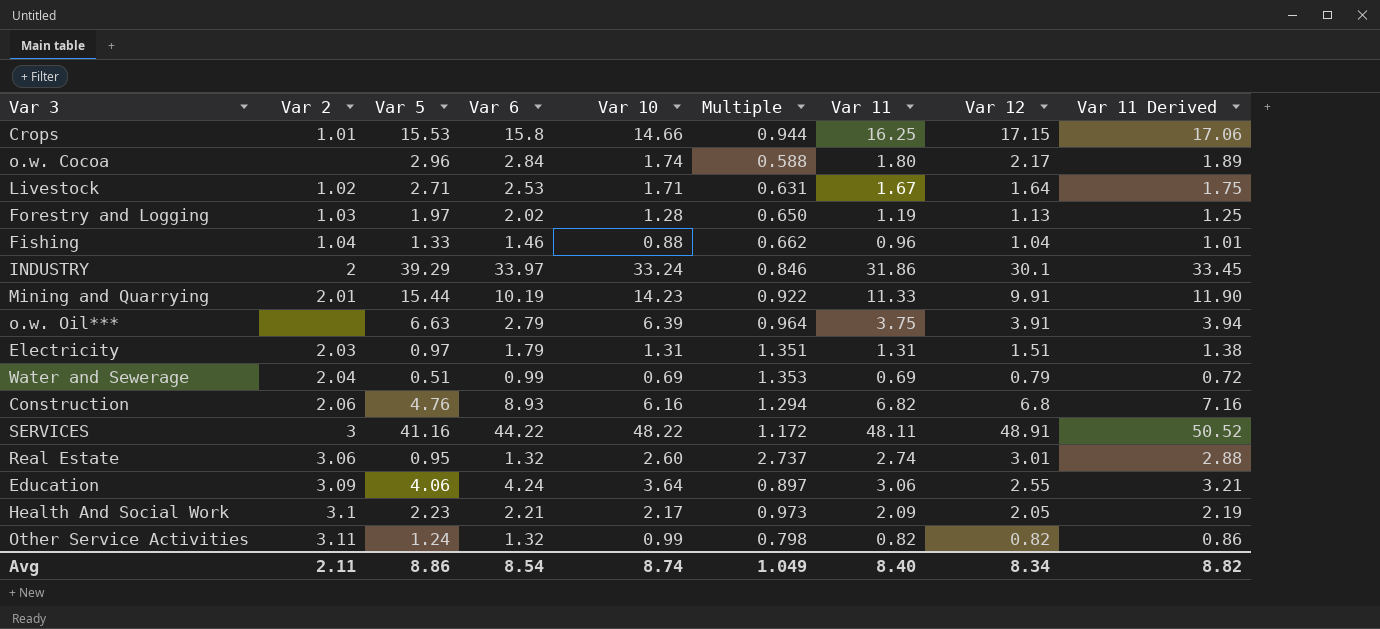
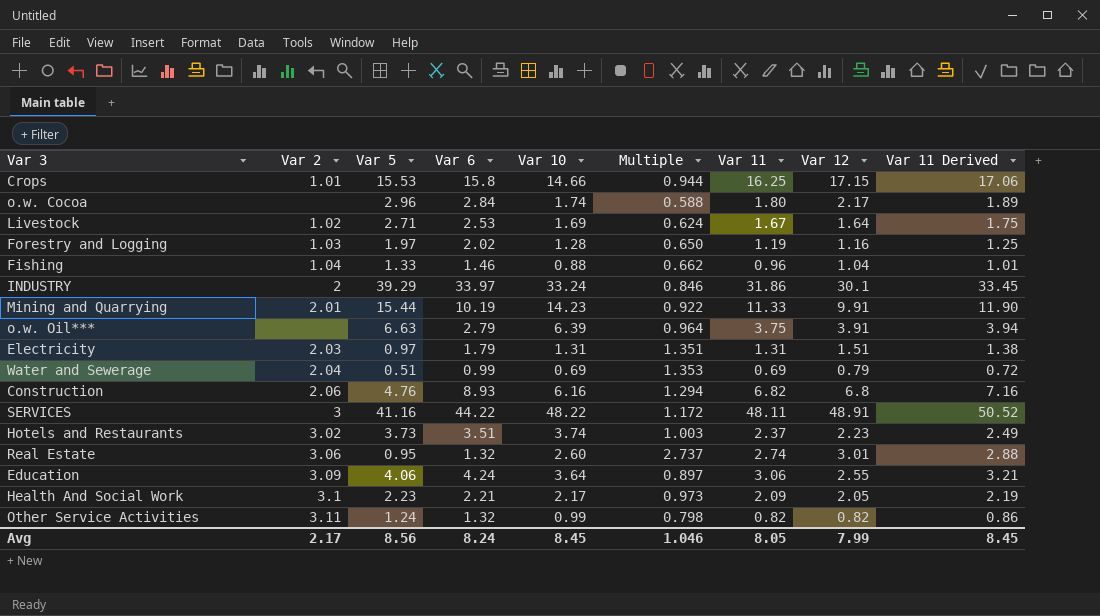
Livestock | Var 10: 1.71 -> 1.69
Livestock | Multiple: 0.631 -> 0.624
Forestry and Logging | Var 12: 1.13 -> 1.16
row Hotels and Restaurants: none -> 3.02 | 3.73 | 3.51 | 3.74 | 1.003 | 2.37 | 2.23 | 2.49
Avg | Var 2: 2.11 -> 2.17
Avg | Var 5: 8.86 -> 8.56
Avg | Var 6: 8.54 -> 8.24
Avg | Var 10: 8.74 -> 8.45
Avg | Multiple: 1.049 -> 1.046
Avg | Var 11: 8.40 -> 8.05
Avg | Var 12: 8.34 -> 7.99
Avg | Var 11 Derived: 8.82 -> 8.45

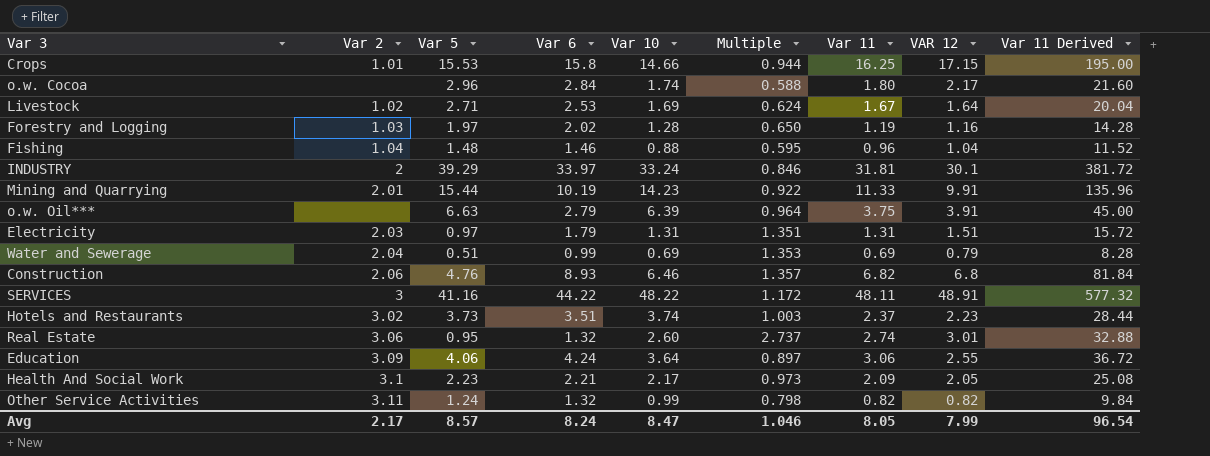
column name: Var 12 -> VAR 12
column Var 11 Derived | formula: [Var 11] * 1.05 -> [Var 11] * 12
Fishing | Var 5: 1.33 -> 1.48
Fishing | Multiple: 0.662 -> 0.595
INDUSTRY | Var 11: 31.86 -> 31.81
Construction | Var 10: 6.16 -> 6.46
Construction | Multiple: 1.294 -> 1.357
Avg | Var 5: 8.56 -> 8.57
Avg | Var 10: 8.45 -> 8.47
Avg | Var 11 Derived: 8.45 -> 96.54

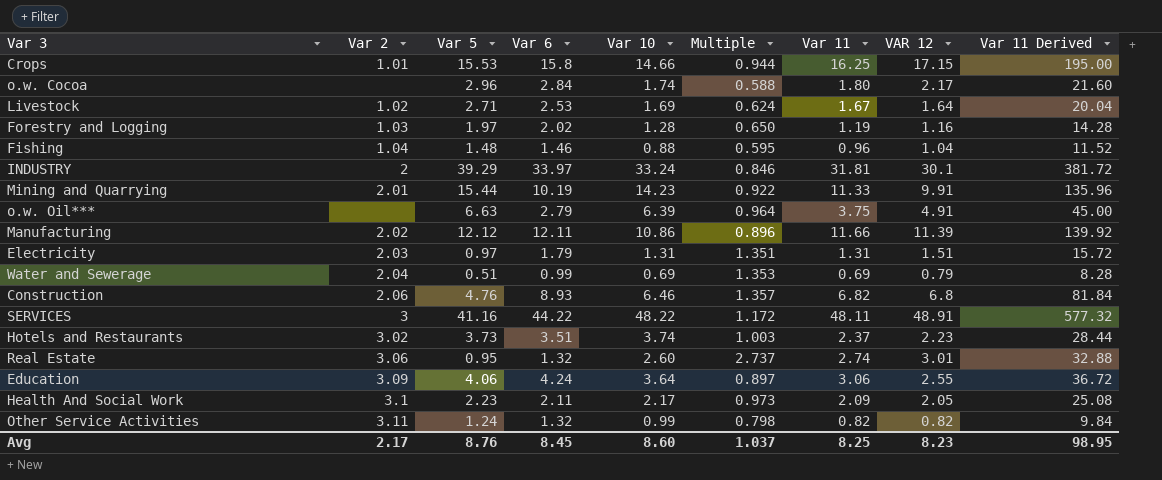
o.w. Oil*** | VAR 12: 3.91 -> 4.91
row Manufacturing: none -> 2.02 | 12.12 | 12.11 | 10.86 | 0.896 | 11.66 | 11.39 | 139.92
Health And Social Work | Var 6: 2.21 -> 2.11
Avg | Var 5: 8.57 -> 8.76
Avg | Var 6: 8.24 -> 8.45
Avg | Var 10: 8.47 -> 8.60
Avg | Multiple: 1.046 -> 1.037
Avg | Var 11: 8.05 -> 8.25
Avg | VAR 12: 7.99 -> 8.23
Avg | Var 11 Derived: 96.54 -> 98.95

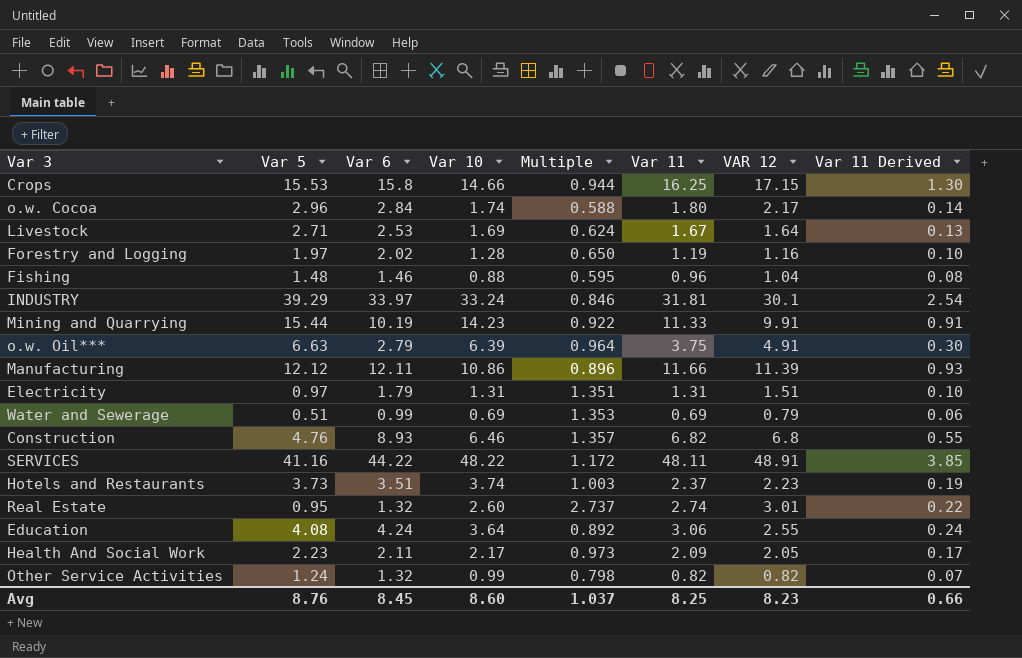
column Var 2 | position: 2 -> none
column Var 11 Derived | formula: [Var 11] * 12 -> [Var 11] * 0.08
Education | Var 5: 4.06 -> 4.08
Education | Multiple: 0.897 -> 0.892
Avg | Var 11 Derived: 98.95 -> 0.66

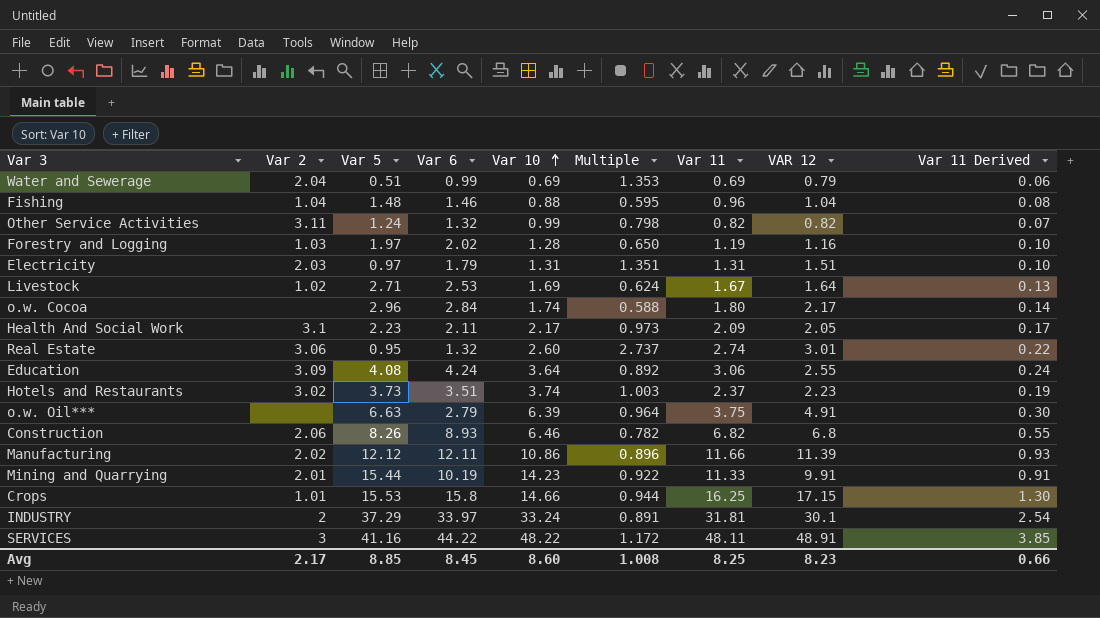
row order: none -> Var 10 ascending
column Var 2 | position: none -> 2
Construction | Var 5: 4.76 -> 8.26
Construction | Multiple: 1.357 -> 0.782
INDUSTRY | Var 5: 39.29 -> 37.29
INDUSTRY | Multiple: 0.846 -> 0.891
Avg | Var 5: 8.76 -> 8.85
Avg | Multiple: 1.037 -> 1.008

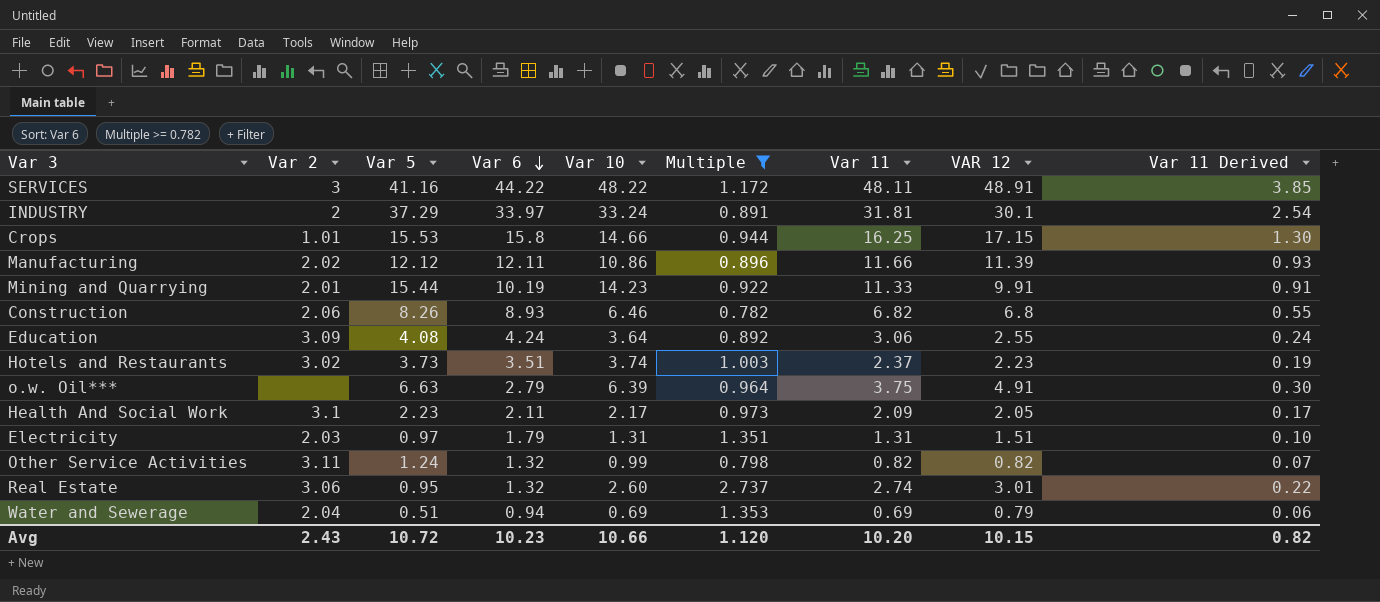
filter: none -> Multiple >= 0.782
row order: Var 10 ascending -> Var 6 descending
Water and Sewerage | Var 6: 0.99 -> 0.94
Avg | Var 2: 2.17 -> 2.43
Avg | Var 5: 8.85 -> 10.72
Avg | Var 6: 8.45 -> 10.23
Avg | Var 10: 8.60 -> 10.66
Avg | Multiple: 1.008 -> 1.120
Avg | Var 11: 8.25 -> 10.20
Avg | VAR 12: 8.23 -> 10.15
Avg | Var 11 Derived: 0.66 -> 0.82

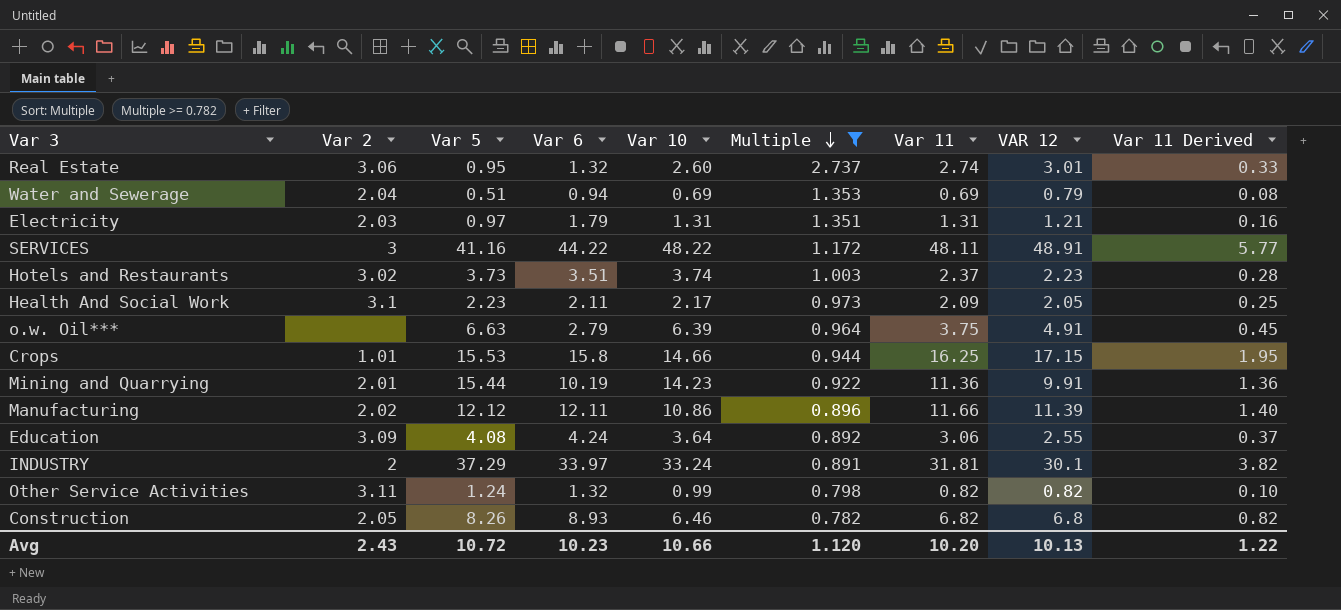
row order: Var 6 descending -> Multiple descending
column Var 11 Derived | formula: [Var 11] * 0.08 -> [Var 11] * 0.12
Electricity | VAR 12: 1.51 -> 1.21
Mining and Quarrying | Var 11: 11.33 -> 11.36
Construction | Var 2: 2.06 -> 2.05
Avg | VAR 12: 10.15 -> 10.13
Avg | Var 11 Derived: 0.82 -> 1.22

